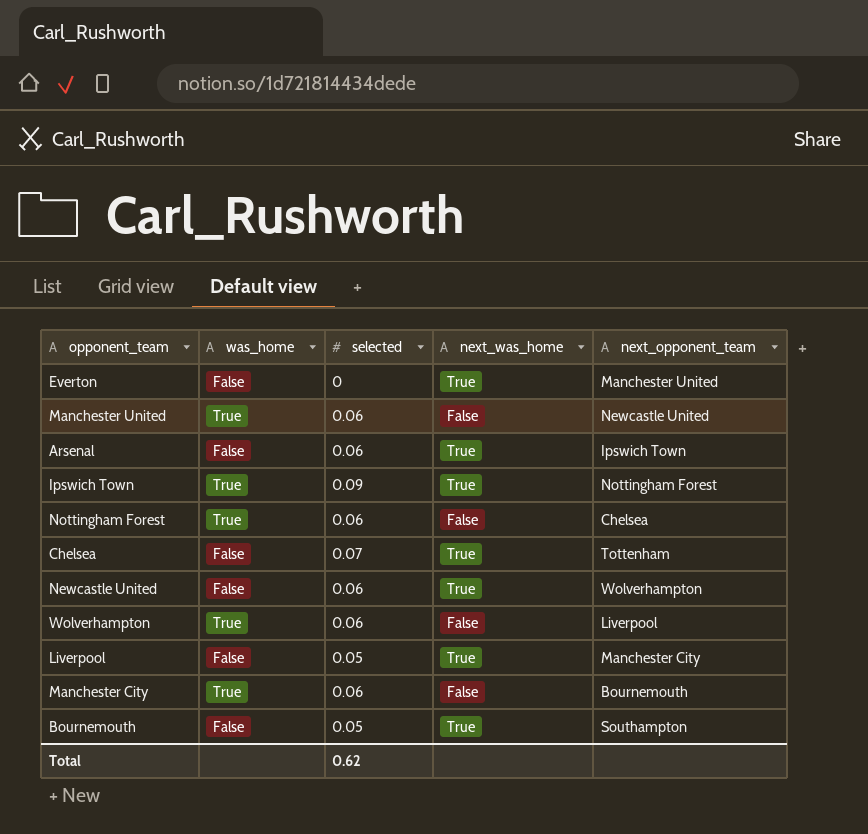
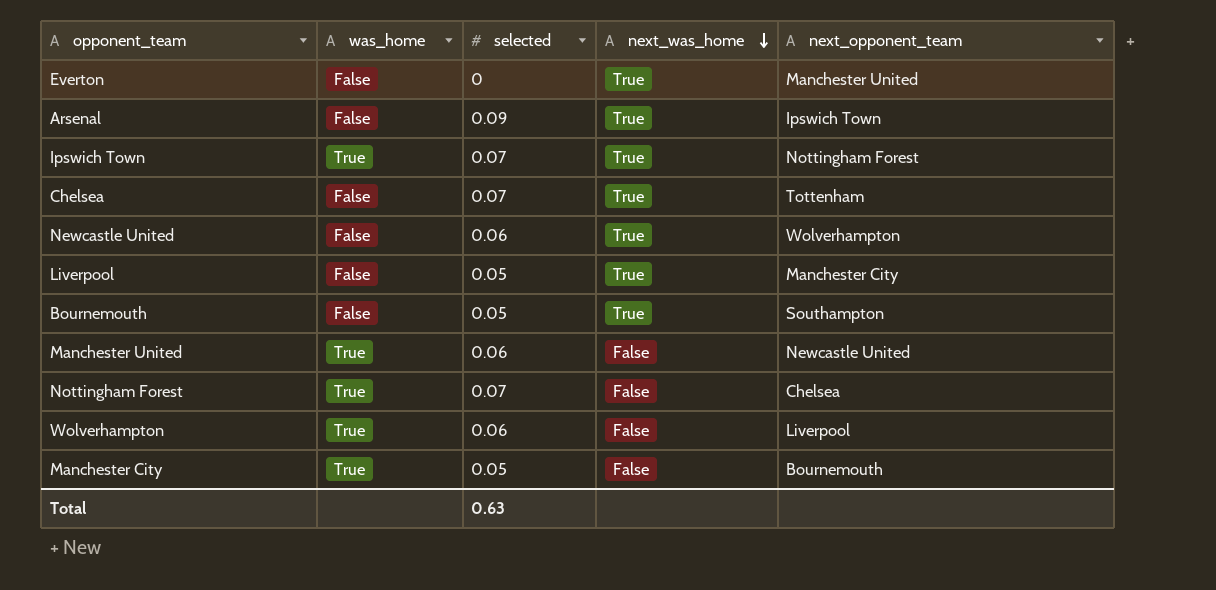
row order: none -> next_was_home descending
Arsenal | selected: 0.06 -> 0.09
Ipswich Town | selected: 0.09 -> 0.07
Nottingham Forest | selected: 0.06 -> 0.07
Manchester City | selected: 0.06 -> 0.05
Total | selected: 0.62 -> 0.63

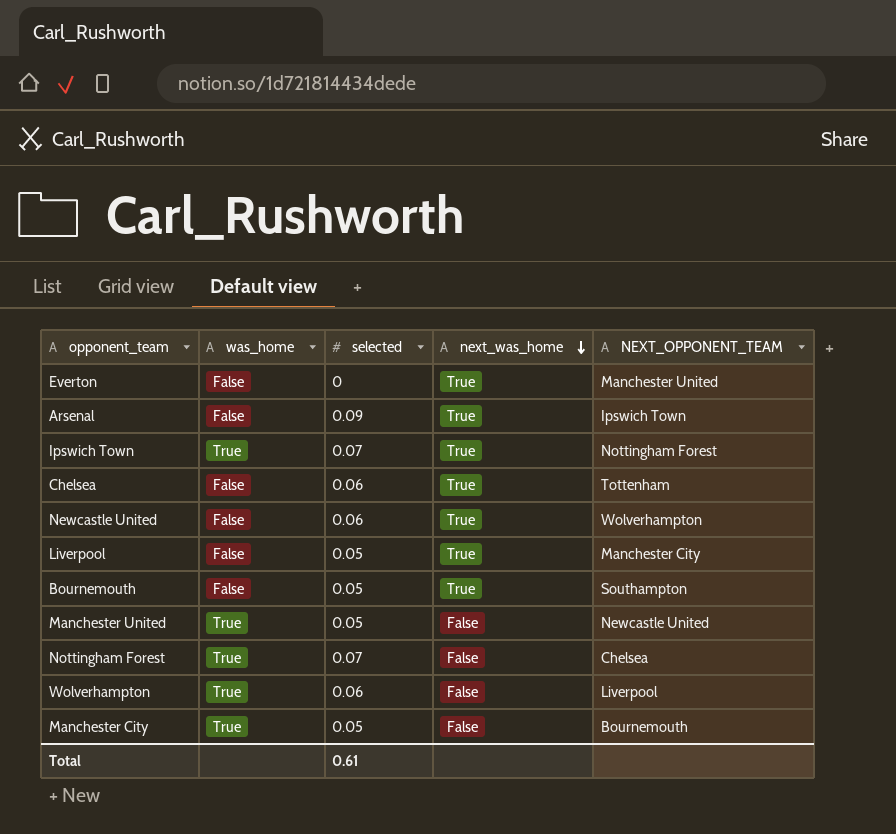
column name: next_opponent_team -> NEXT_OPPONENT_TEAM
Chelsea | selected: 0.07 -> 0.06
Manchester United | selected: 0.06 -> 0.05
Total | selected: 0.63 -> 0.61

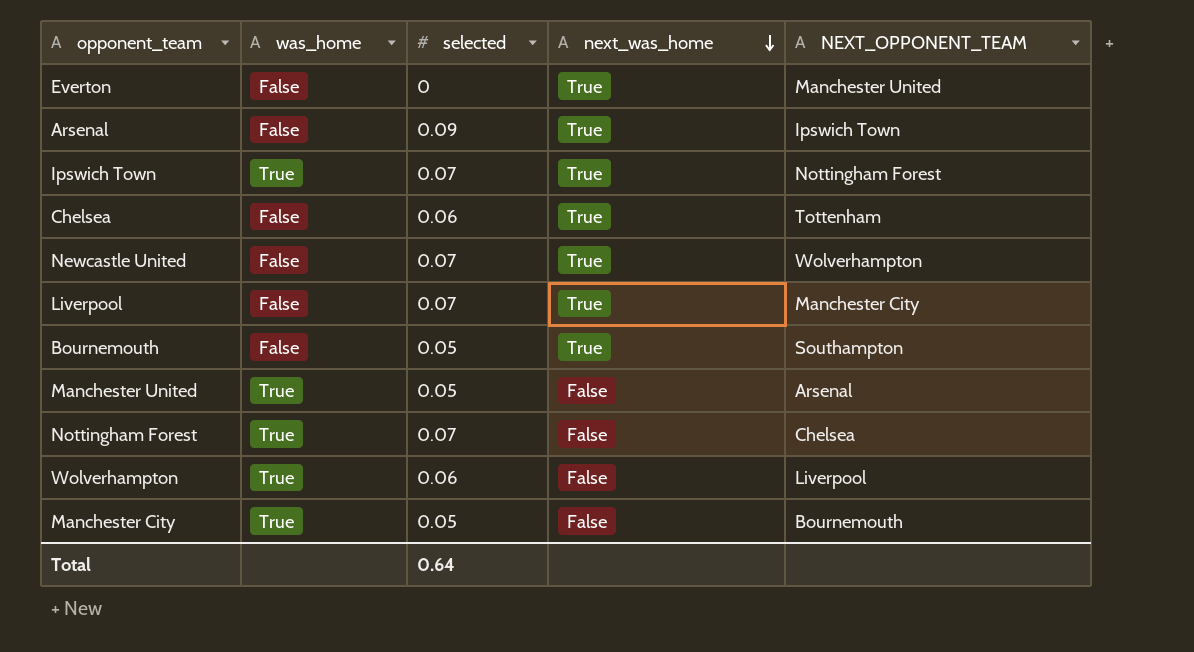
Newcastle United | selected: 0.06 -> 0.07
Liverpool | selected: 0.05 -> 0.07
Manchester United | NEXT_OPPONENT_TEAM: Newcastle United -> Arsenal
Total | selected: 0.61 -> 0.64

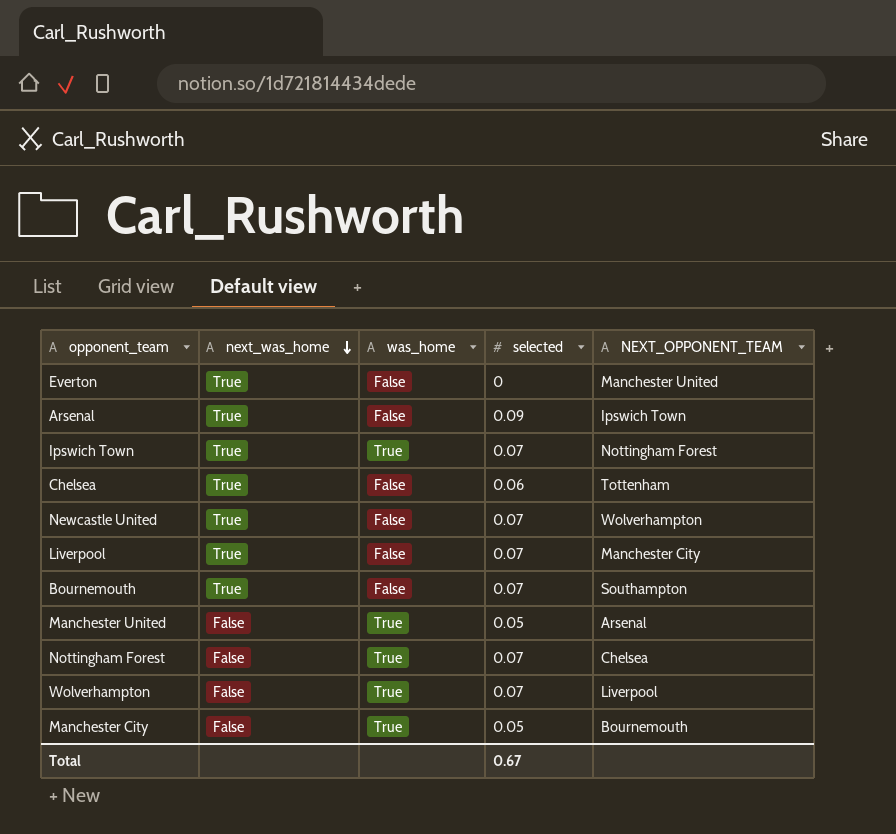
column next_was_home | position: 4 -> 2
Bournemouth | selected: 0.05 -> 0.07
Wolverhampton | selected: 0.06 -> 0.07
Total | selected: 0.64 -> 0.67

